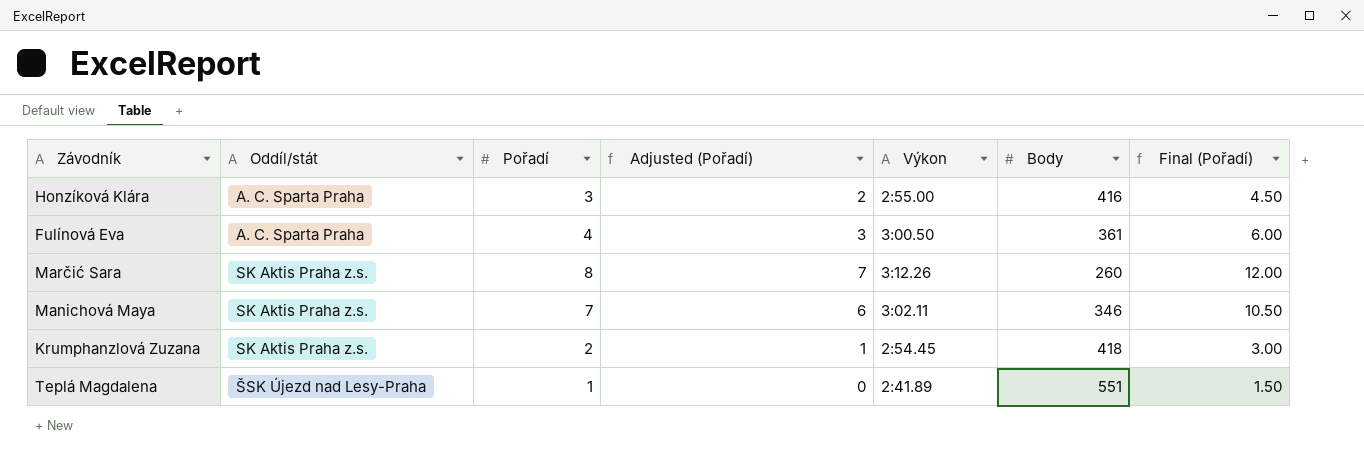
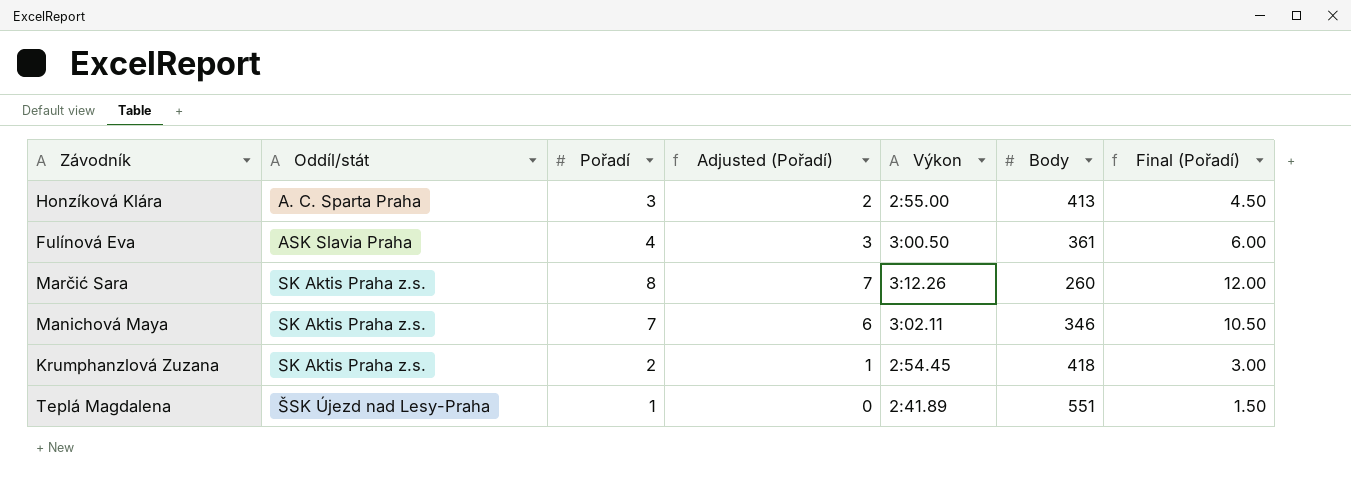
Honzíková Klára | Body: 416 -> 413
Fulínová Eva | Oddíl/stát: A. C. Sparta Praha -> ASK Slavia Praha

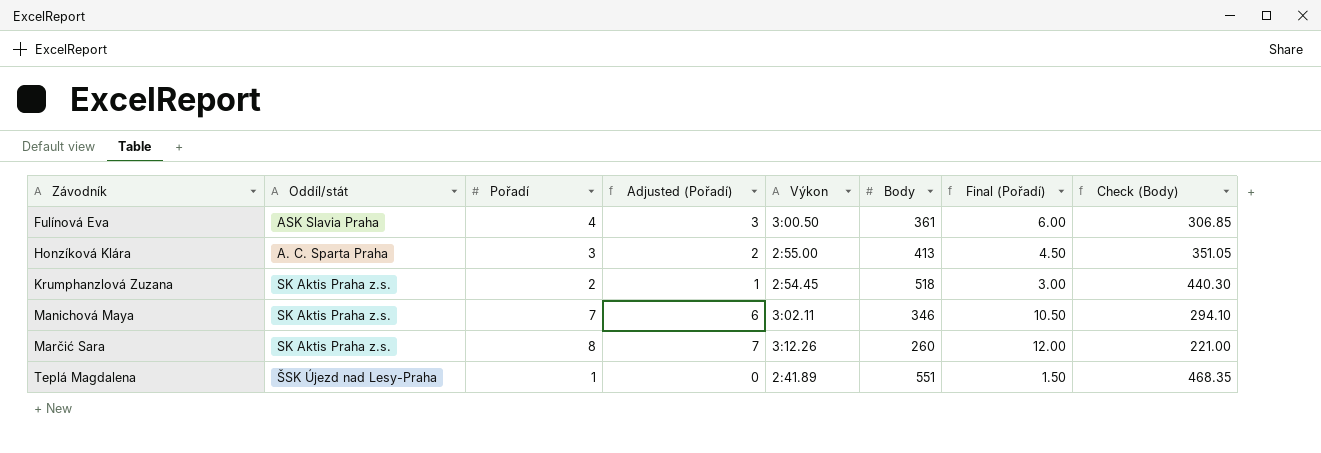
row order: Oddíl/stát ascending -> Závodník ascending
column Check (Body) | formula: none -> [Body] * 0.85
Krumphanzlová Zuzana | Body: 418 -> 518

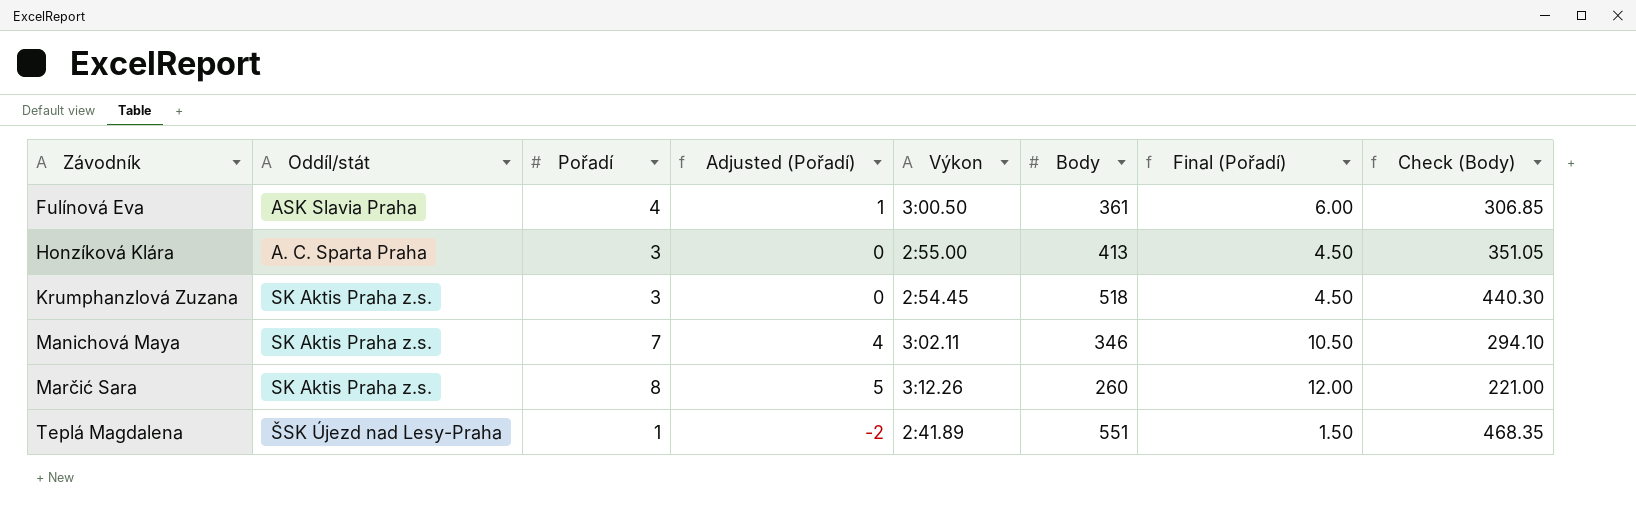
column Adjusted (Pořadí) | formula: [Pořadí] - 1 -> [Pořadí] - 3
Krumphanzlová Zuzana | Pořadí: 2 -> 3
Krumphanzlová Zuzana | Final (Pořadí): 3.00 -> 4.50

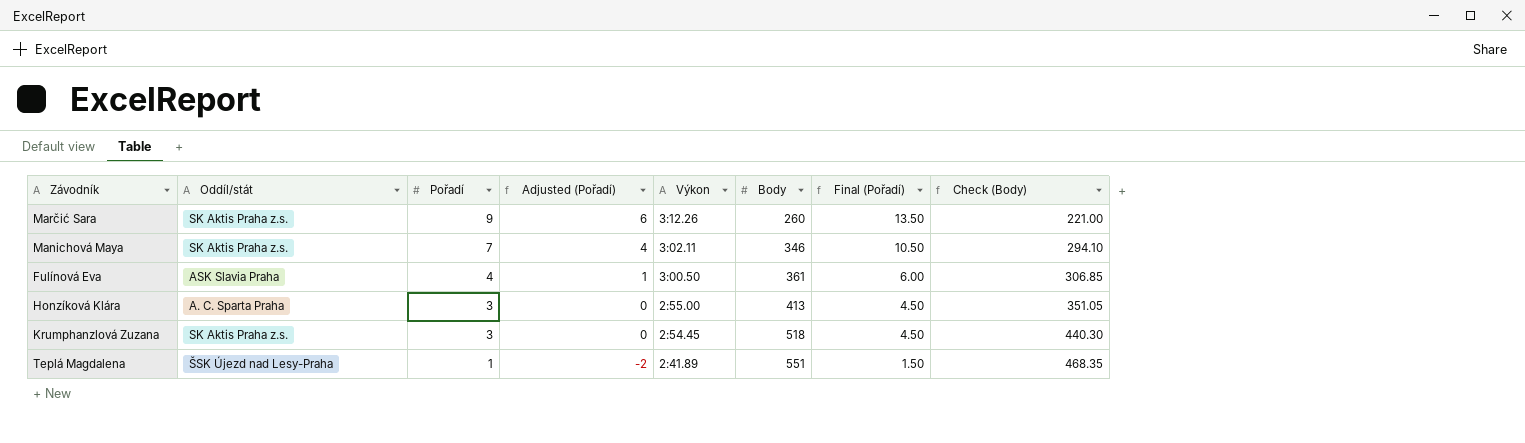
row order: Závodník ascending -> Pořadí descending
Marčić Sara | Pořadí: 8 -> 9
Marčić Sara | Adjusted (Pořadí): 5 -> 6
Marčić Sara | Final (Pořadí): 12.00 -> 13.50

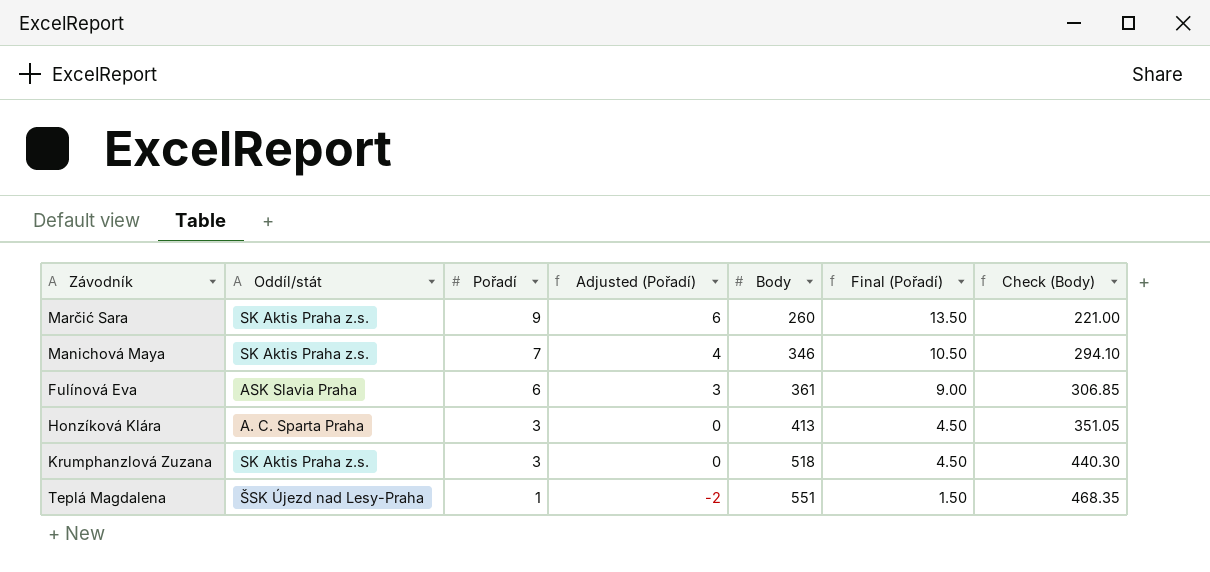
column Výkon | position: 5 -> none
Fulínová Eva | Pořadí: 4 -> 6
Fulínová Eva | Adjusted (Pořadí): 1 -> 3
Fulínová Eva | Final (Pořadí): 6.00 -> 9.00

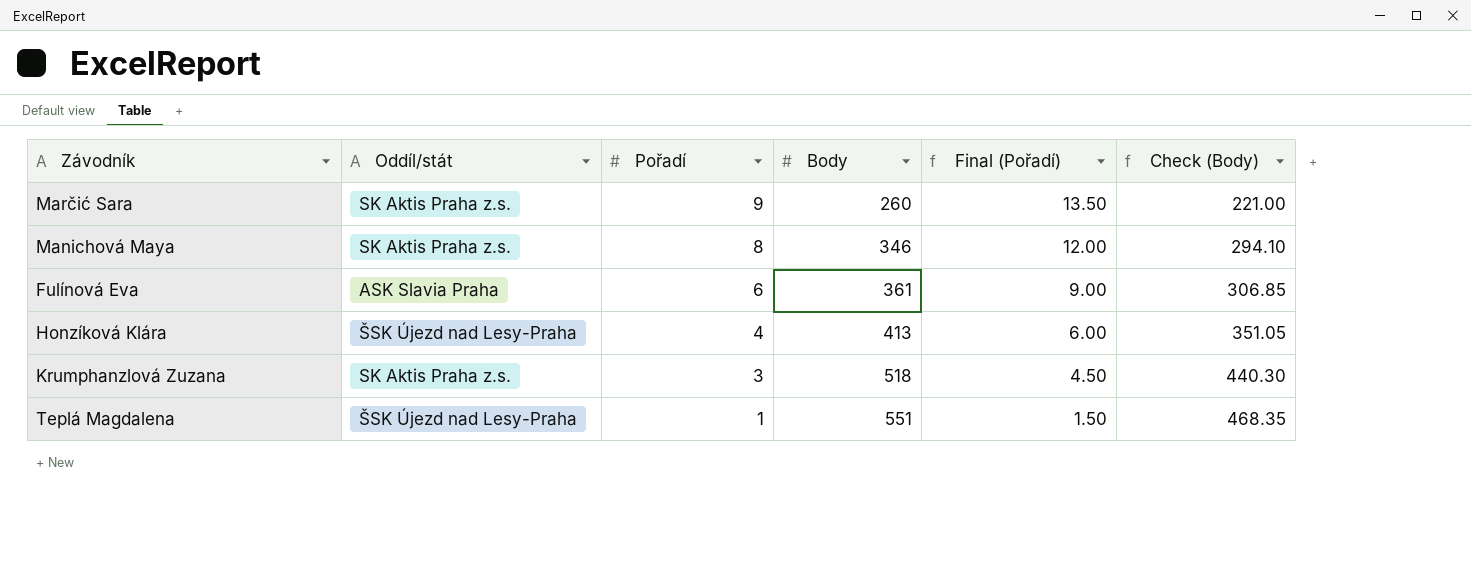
column Adjusted (Pořadí) | formula: [Pořadí] - 3 -> none
Manichová Maya | Pořadí: 7 -> 8
Manichová Maya | Final (Pořadí): 10.50 -> 12.00
Honzíková Klára | Oddíl/stát: A. C. Sparta Praha -> ŠSK Újezd nad Lesy-Praha
Honzíková Klára | Pořadí: 3 -> 4
Honzíková Klára | Final (Pořadí): 4.50 -> 6.00

